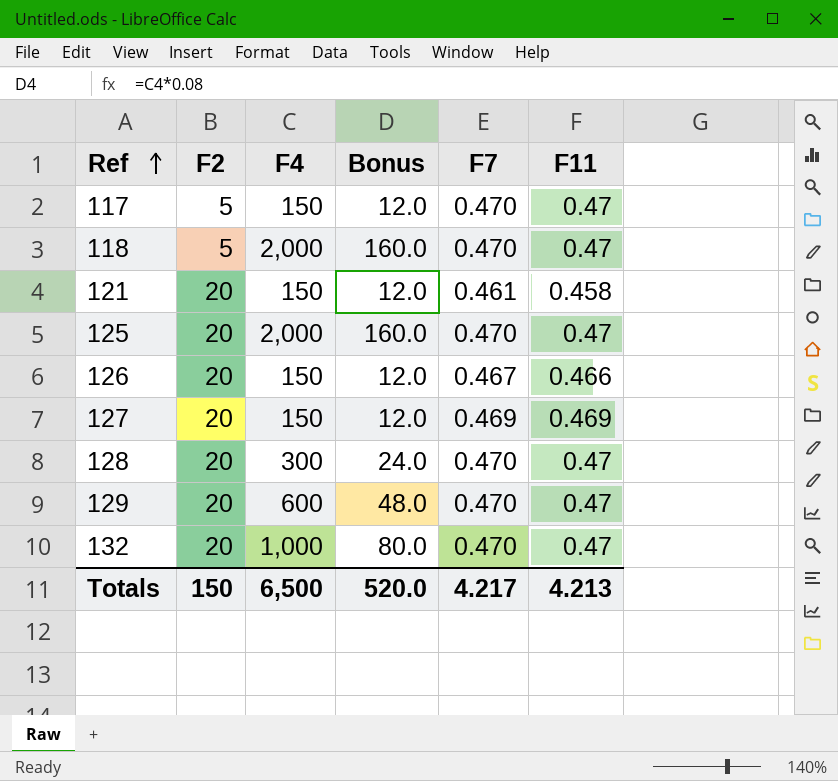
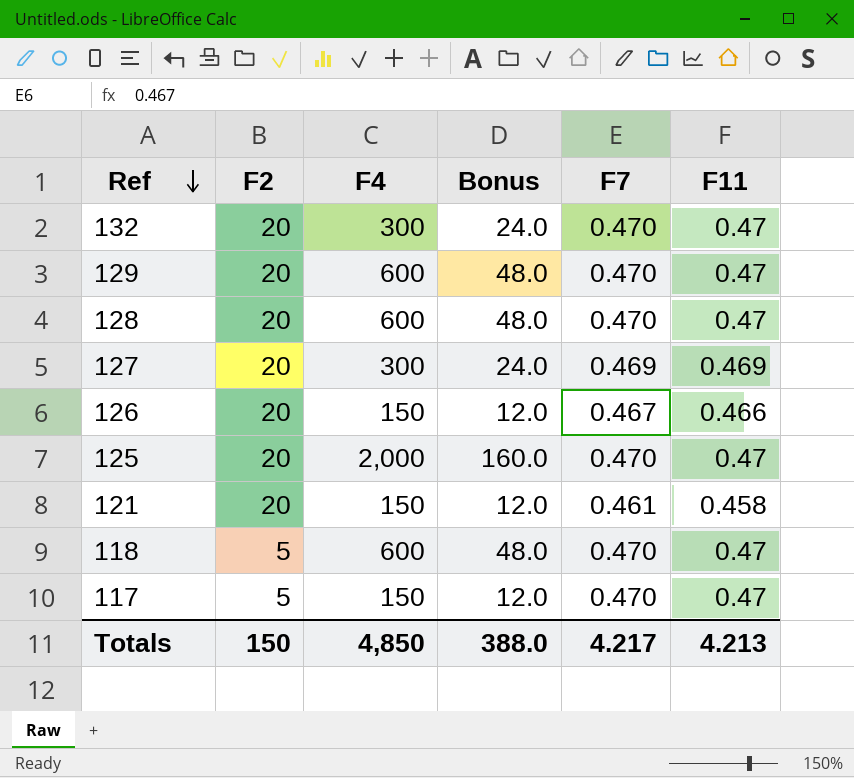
row order: Ref ascending -> Ref descending
132 | F4: 1,000 -> 300
132 | Bonus: 80.0 -> 24.0
128 | F4: 300 -> 600
128 | Bonus: 24.0 -> 48.0
127 | F4: 150 -> 300
127 | Bonus: 12.0 -> 24.0
118 | F4: 2,000 -> 600
118 | Bonus: 160.0 -> 48.0
Totals | F4: 6,500 -> 4,850
Totals | Bonus: 520.0 -> 388.0

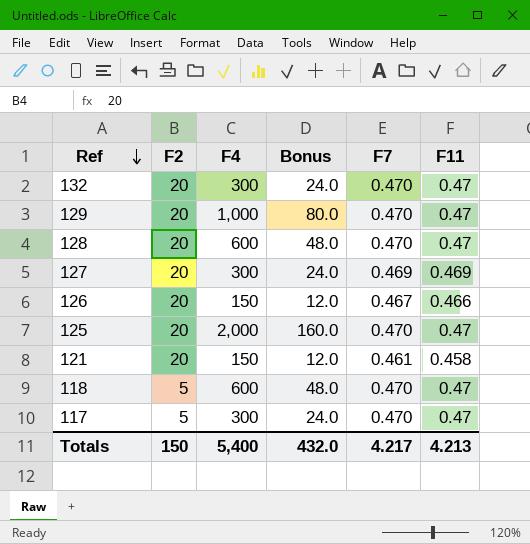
129 | F4: 600 -> 1,000
129 | Bonus: 48.0 -> 80.0
117 | F4: 150 -> 300
117 | Bonus: 12.0 -> 24.0
Totals | F4: 4,850 -> 5,400
Totals | Bonus: 388.0 -> 432.0

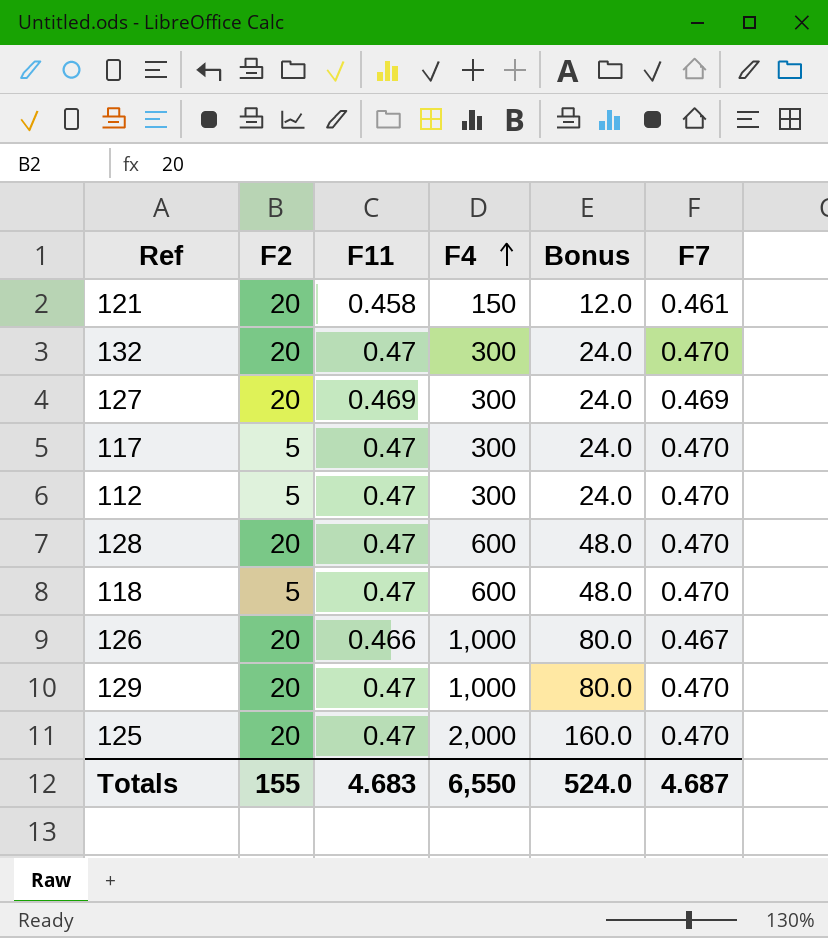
row order: Ref descending -> F4 ascending
column F11 | position: 6 -> 3
row 112: none -> 5 | 0.47 | 300 | 24.0 | 0.470
126 | F4: 150 -> 1,000
126 | Bonus: 12.0 -> 80.0
Totals | F2: 150 -> 155
Totals | F11: 4.213 -> 4.683
Totals | F4: 5,400 -> 6,550
Totals | Bonus: 432.0 -> 524.0
Totals | F7: 4.217 -> 4.687

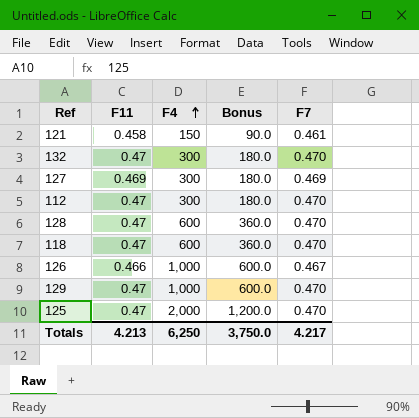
column F2 | position: 2 -> none
column Bonus | formula: [F4] * 0.08 -> [F4] * 0.6
row 117: 5 | 0.47 | 300 | 24.0 | 0.470 -> none
Totals | F11: 4.683 -> 4.213
Totals | F4: 6,550 -> 6,250
Totals | Bonus: 524.0 -> 3,750.0
Totals | F7: 4.687 -> 4.217

